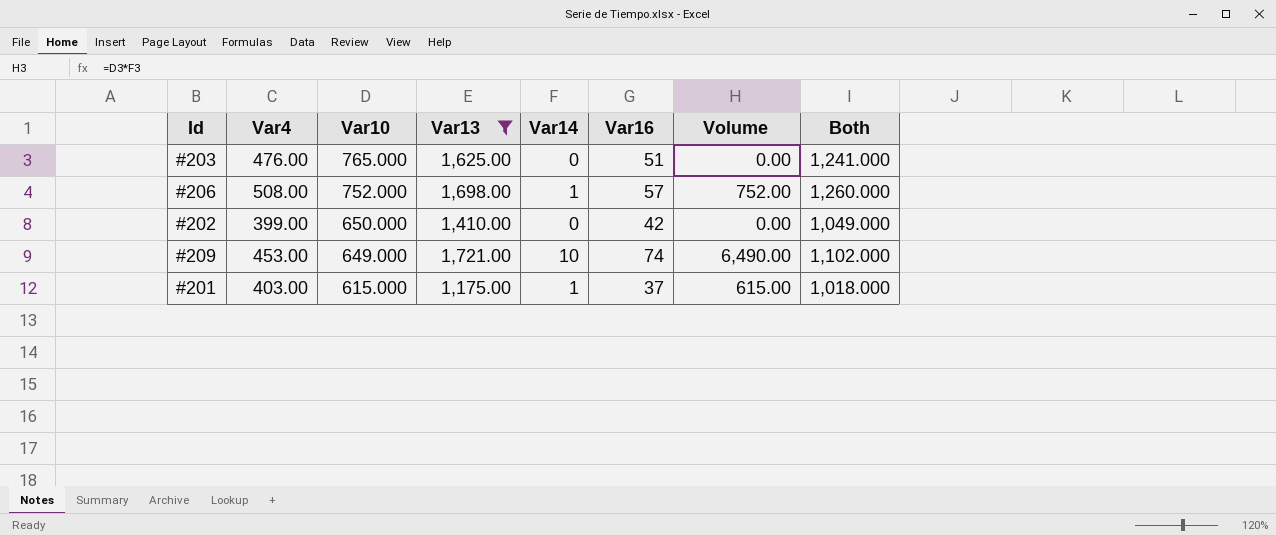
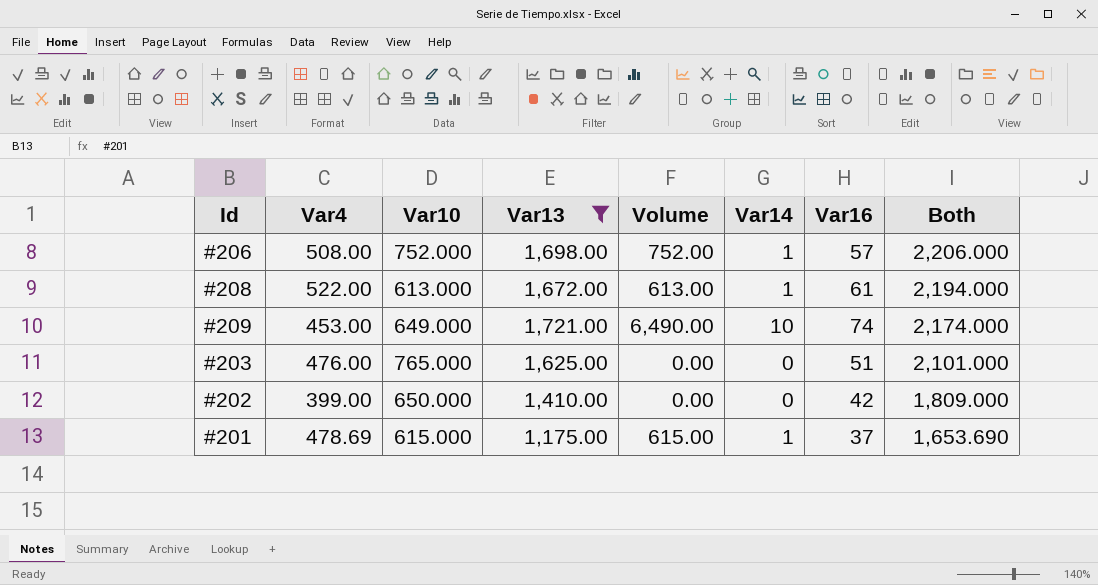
row order: Var10 descending -> Both descending
column Volume | position: 7 -> 5
column Both | formula: [Var4] + [Var10] -> [Var4] + [Var13]
row #208: none -> 522.00 | 613.000 | 1,672.00 | 613.00 | 1 | 61 | 2,194.000
#201 | Var4: 403.00 -> 478.69

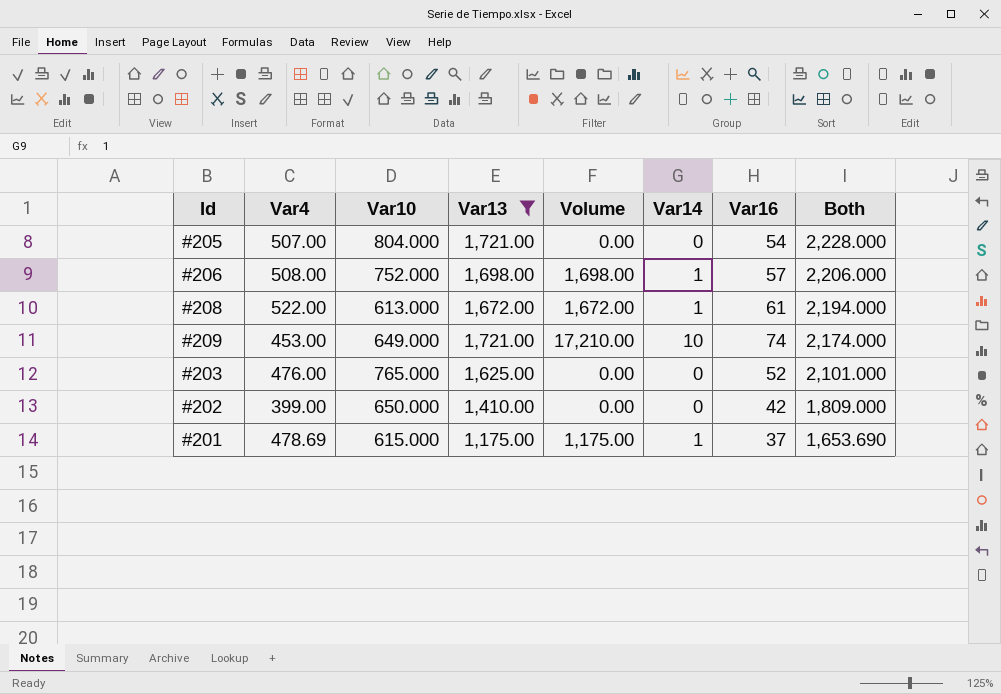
column Volume | formula: [Var10] * [Var14] -> [Var13] * [Var14]
row #205: none -> 507.00 | 804.000 | 1,721.00 | 0.00 | 0 | 54 | 2,228.000
#203 | Var16: 51 -> 52

